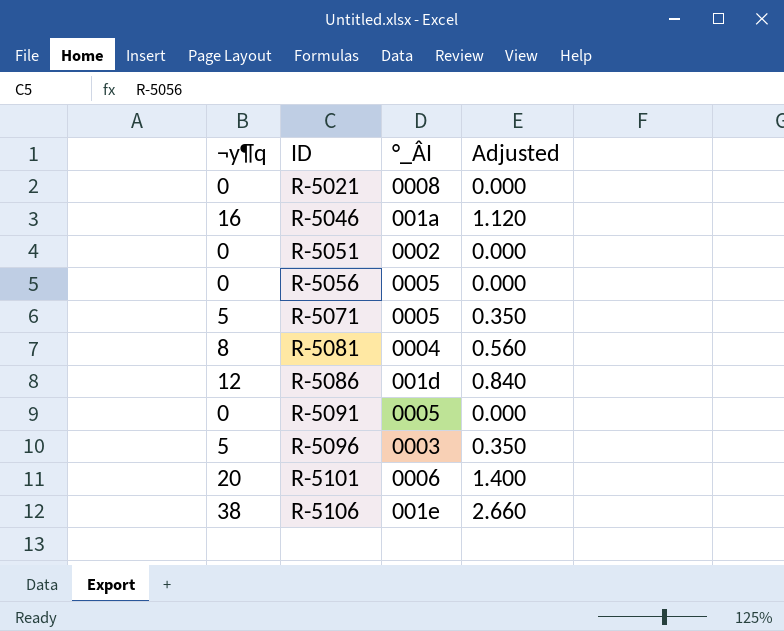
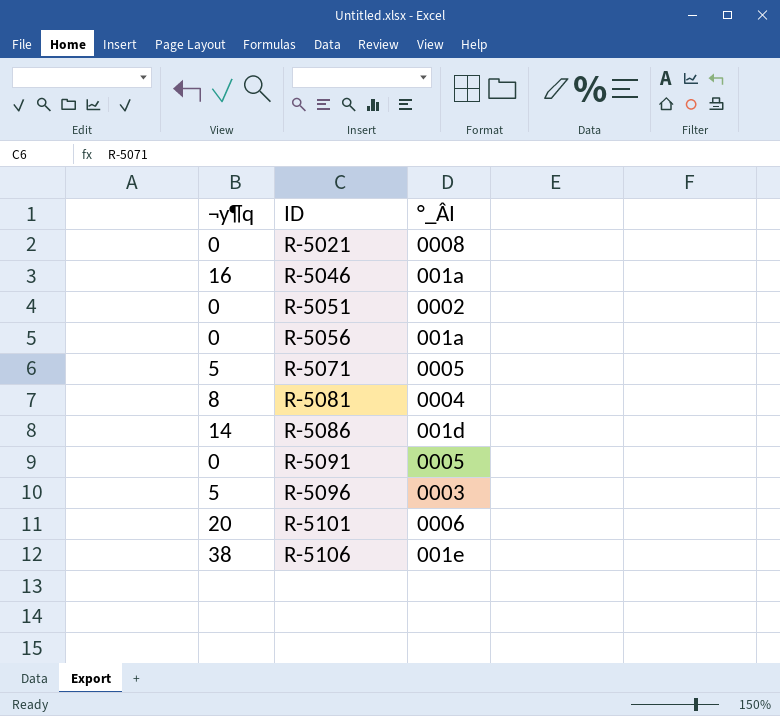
column Adjusted | formula: [¬y¶q] * 0.07 -> none
R-5056 | °_ÂI: 0005 -> 001a
R-5086 | ¬y¶q: 12 -> 14

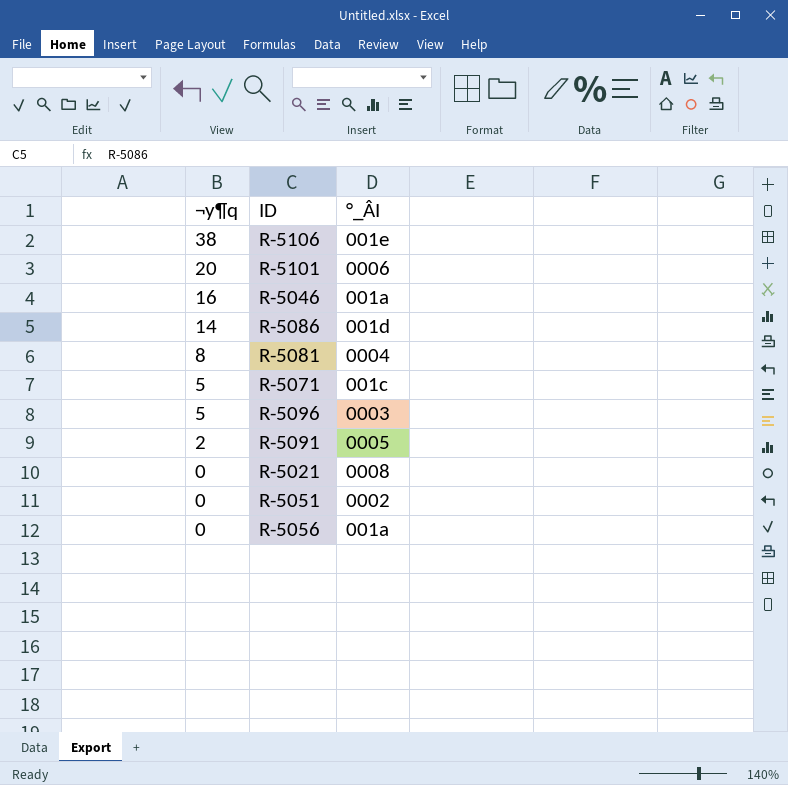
row order: ID ascending -> ¬y¶q descending
R-5071 | °_ÂI: 0005 -> 001c
R-5091 | ¬y¶q: 0 -> 2

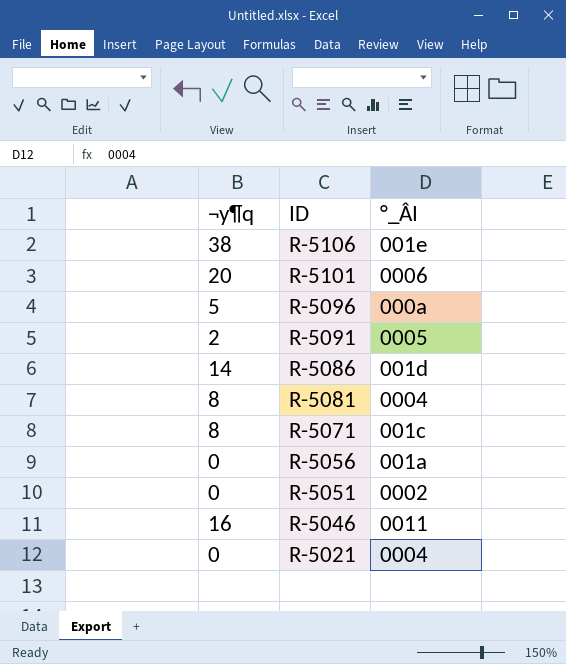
row order: ¬y¶q descending -> ID descending
R-5096 | °_ÂI: 0003 -> 000a
R-5071 | ¬y¶q: 5 -> 8
R-5046 | °_ÂI: 001a -> 0011
R-5021 | °_ÂI: 0008 -> 0004

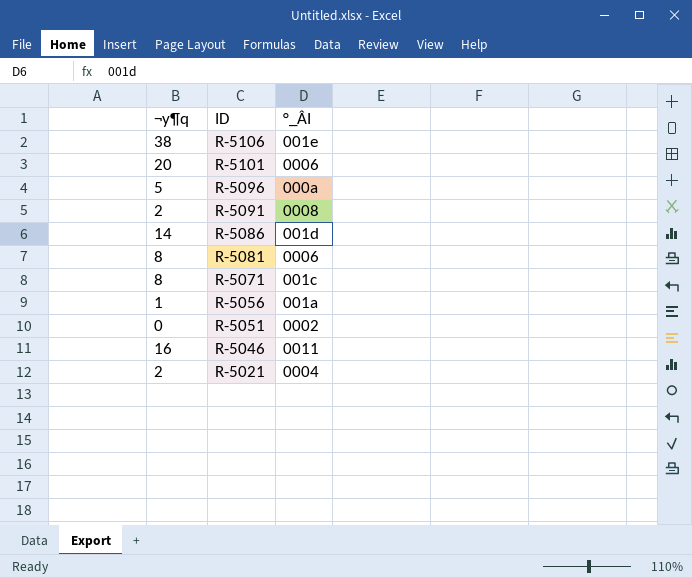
R-5091 | °_ÂI: 0005 -> 0008
R-5081 | °_ÂI: 0004 -> 0006
R-5056 | ¬y¶q: 0 -> 1
R-5021 | ¬y¶q: 0 -> 2

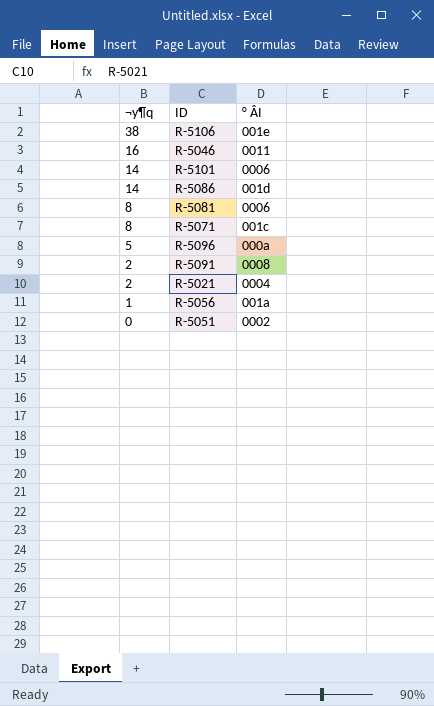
row order: ID descending -> ¬y¶q descending
column name: °_ÂI -> ° ÂI
R-5101 | ¬y¶q: 20 -> 14

